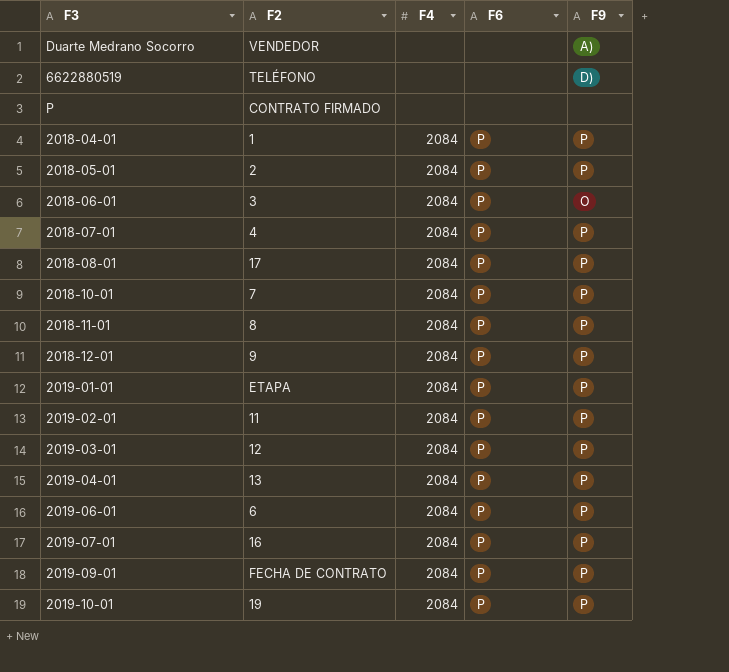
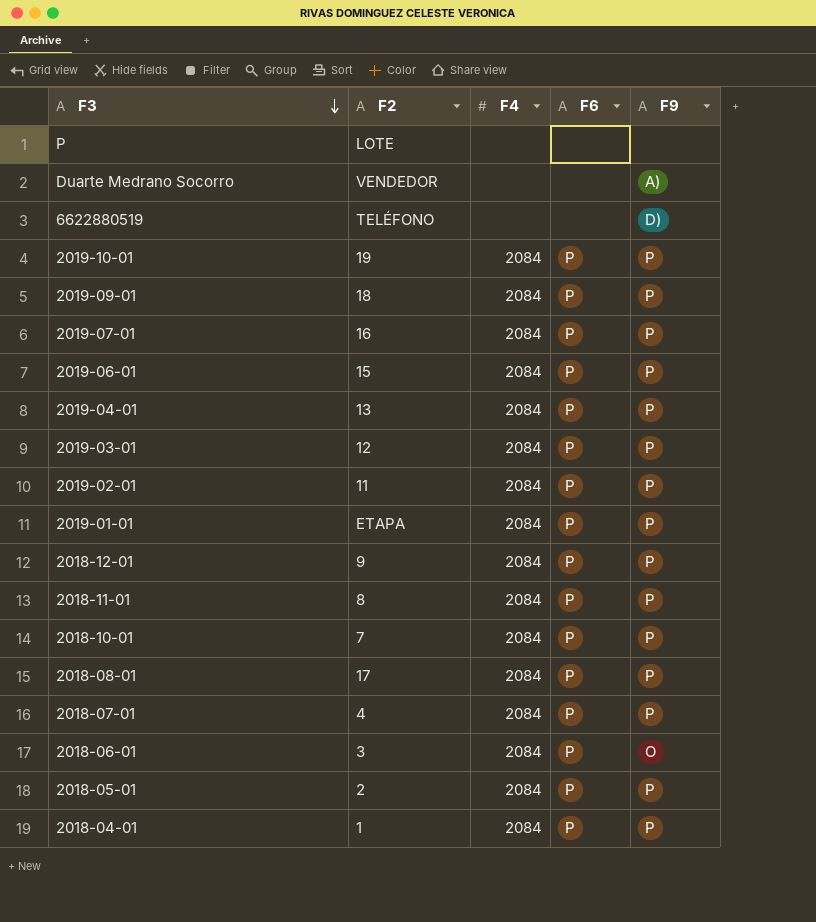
row order: none -> F3 descending
P | F2: CONTRATO FIRMADO -> LOTE
2019-09-01 | F2: FECHA DE CONTRATO -> 18
2019-06-01 | F2: 6 -> 15

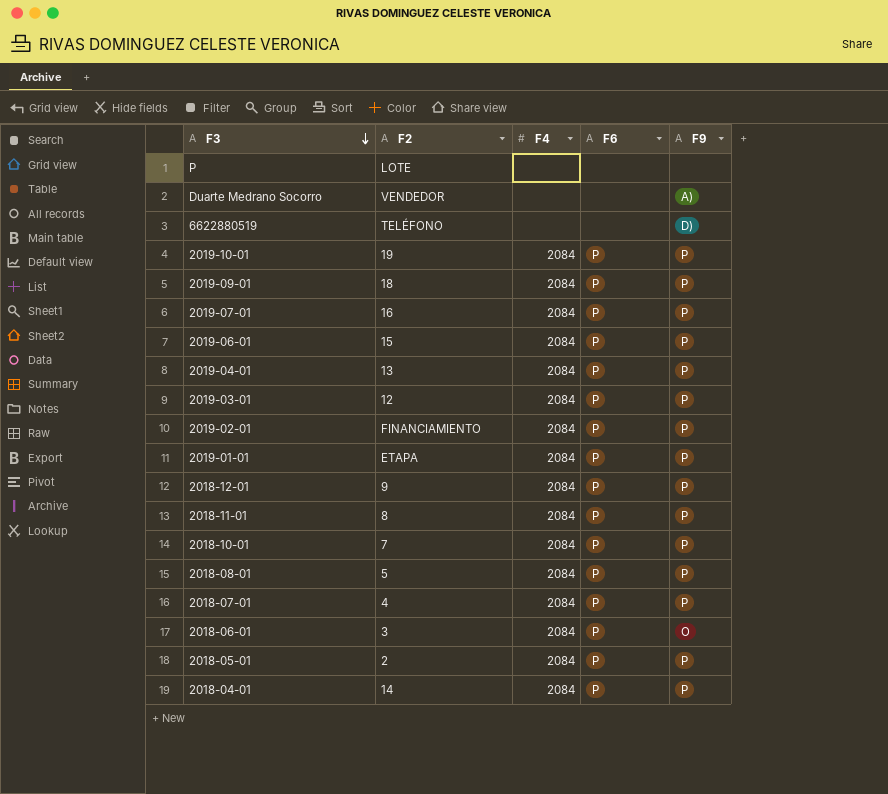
2019-02-01 | F2: 11 -> FINANCIAMIENTO
2018-08-01 | F2: 17 -> 5
2018-04-01 | F2: 1 -> 14

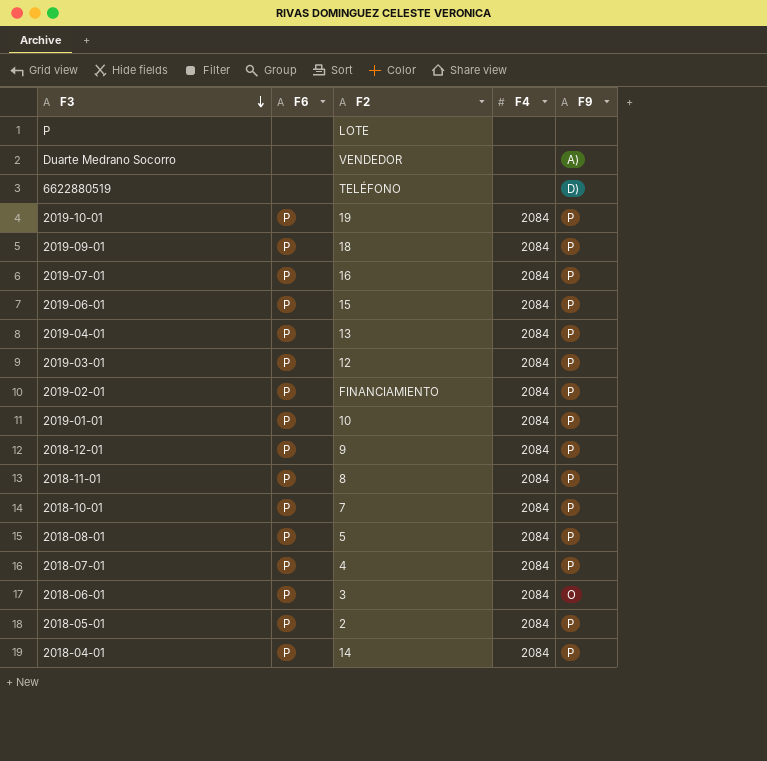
column F6 | position: 4 -> 2
2019-01-01 | F2: ETAPA -> 10

